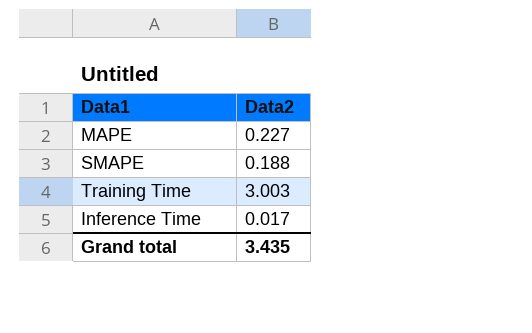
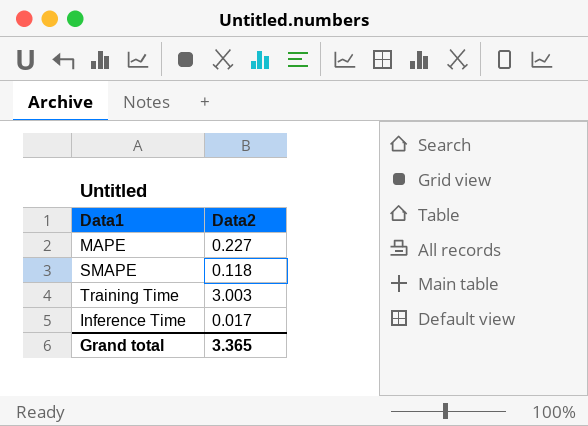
SMAPE | Data2: 0.188 -> 0.118
Grand total | Data2: 3.435 -> 3.365

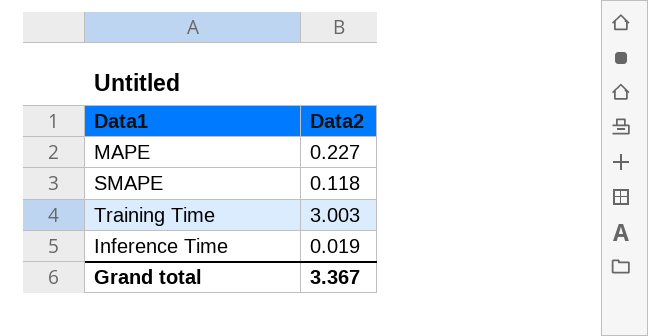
Inference Time | Data2: 0.017 -> 0.019
Grand total | Data2: 3.365 -> 3.367

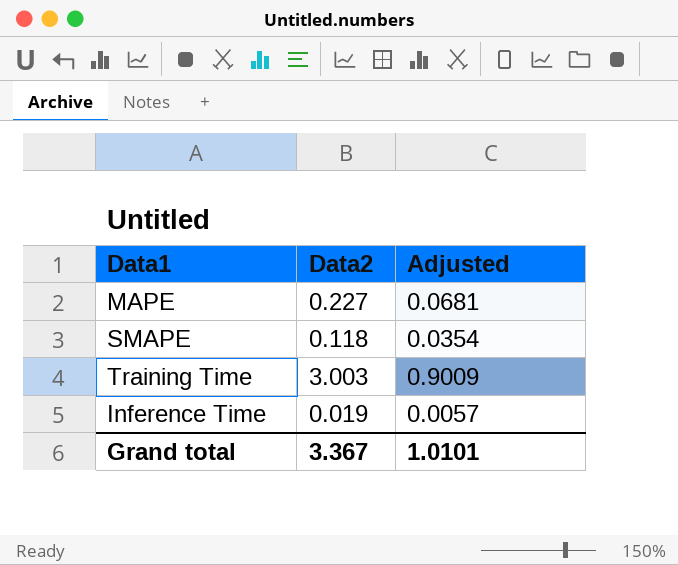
column Adjusted | formula: none -> [Data2] * 0.3

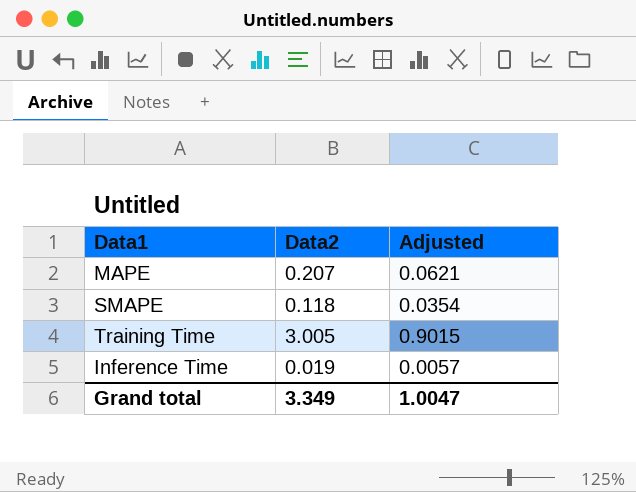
MAPE | Data2: 0.227 -> 0.207
MAPE | Adjusted: 0.0681 -> 0.0621
Training Time | Data2: 3.003 -> 3.005
Training Time | Adjusted: 0.9009 -> 0.9015
Grand total | Data2: 3.367 -> 3.349
Grand total | Adjusted: 1.0101 -> 1.0047

